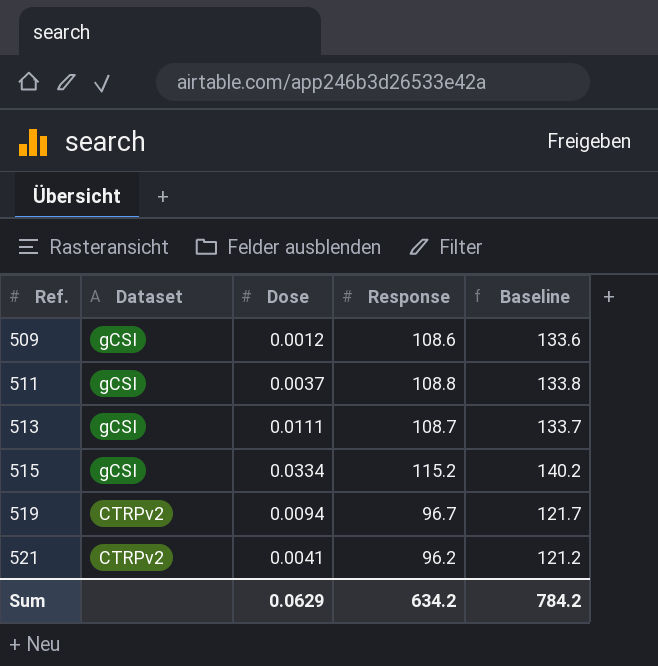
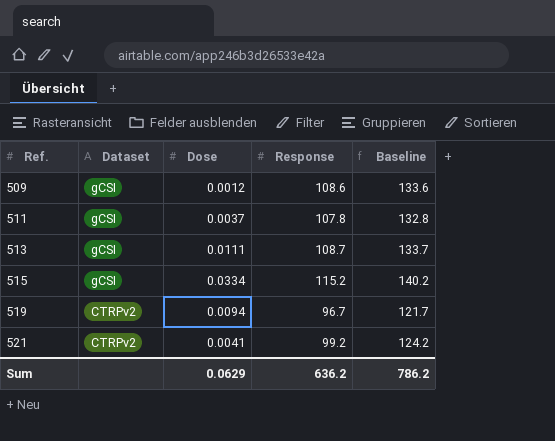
511 | Response: 108.8 -> 107.8
511 | Baseline: 133.8 -> 132.8
521 | Response: 96.2 -> 99.2
521 | Baseline: 121.2 -> 124.2
Sum | Response: 634.2 -> 636.2
Sum | Baseline: 784.2 -> 786.2

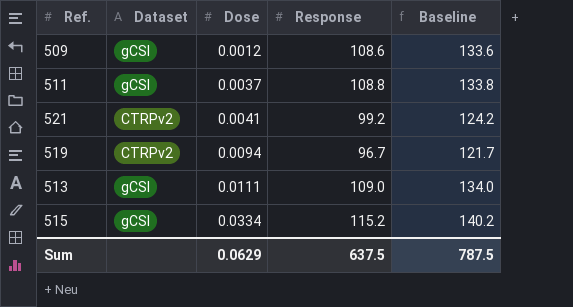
row order: Ref. ascending -> Dose ascending
511 | Response: 107.8 -> 108.8
511 | Baseline: 132.8 -> 133.8
513 | Response: 108.7 -> 109.0
513 | Baseline: 133.7 -> 134.0
Sum | Response: 636.2 -> 637.5
Sum | Baseline: 786.2 -> 787.5

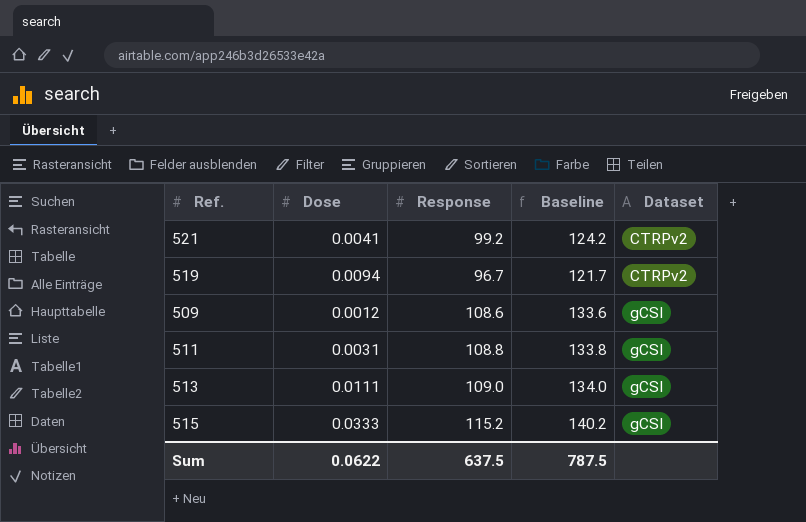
row order: Dose ascending -> Dataset ascending
column Dataset | position: 2 -> 5
511 | Dose: 0.0037 -> 0.0031
515 | Dose: 0.0334 -> 0.0333
Sum | Dose: 0.0629 -> 0.0622

